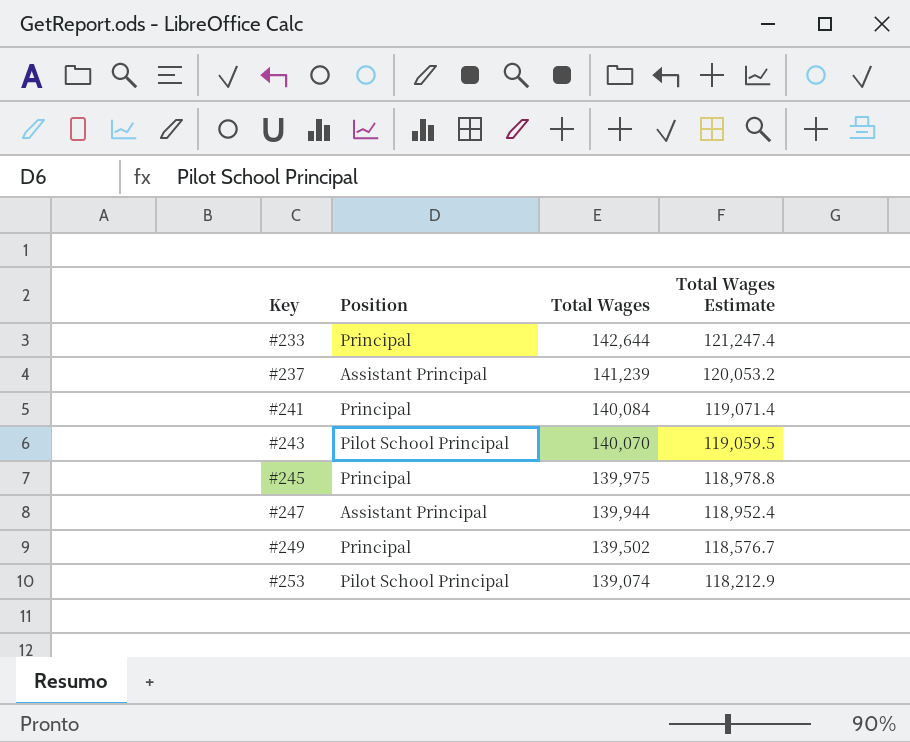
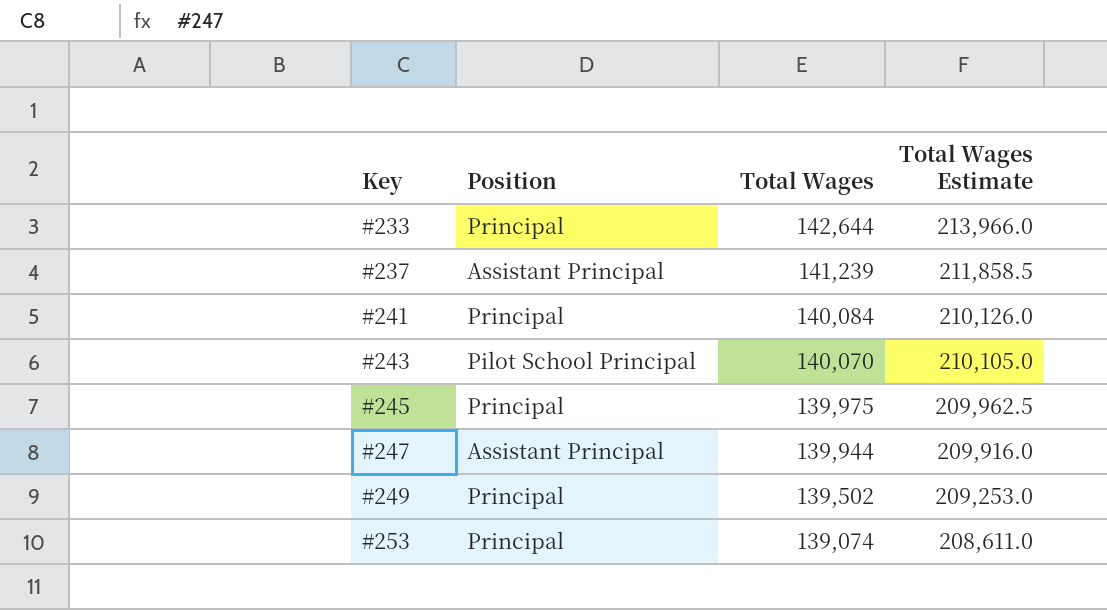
column Total Wages Estimate | formula: [Total Wages] * 0.85 -> [Total Wages] * 1.5
#253 | Position: Pilot School Principal -> Principal

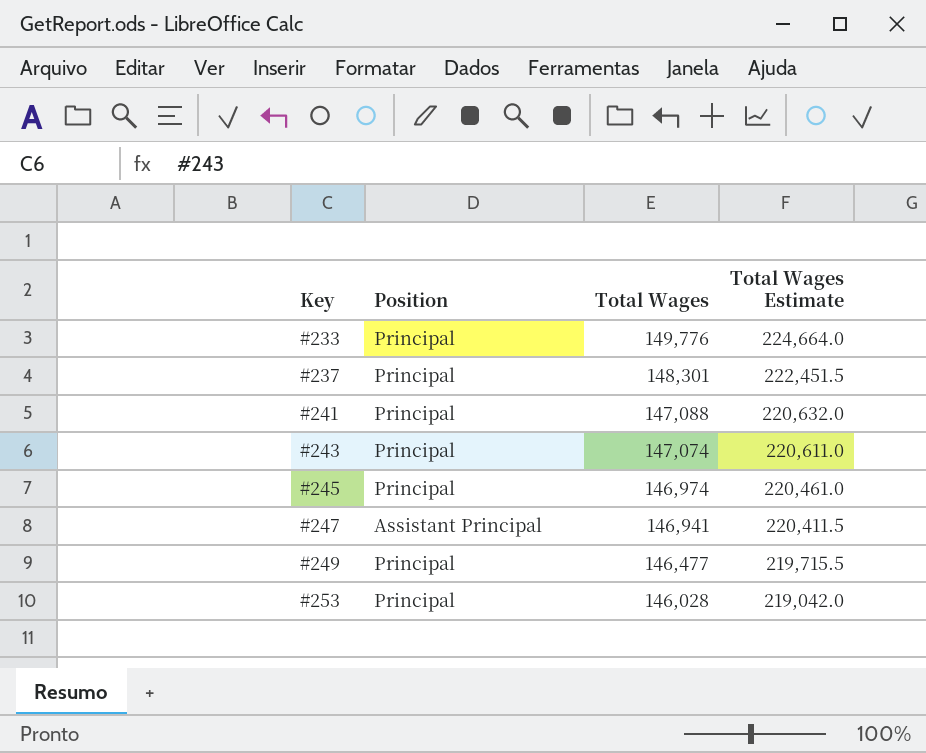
#233 | Total Wages: 142,644 -> 149,776
#233 | Total Wages Estimate: 213,966.0 -> 224,664.0
#237 | Position: Assistant Principal -> Principal
#237 | Total Wages: 141,239 -> 148,301
#237 | Total Wages Estimate: 211,858.5 -> 222,451.5
#241 | Total Wages: 140,084 -> 147,088
#241 | Total Wages Estimate: 210,126.0 -> 220,632.0
#243 | Position: Pilot School Principal -> Principal
#243 | Total Wages: 140,070 -> 147,074
#243 | Total Wages Estimate: 210,105.0 -> 220,611.0
#245 | Total Wages: 139,975 -> 146,974
#245 | Total Wages Estimate: 209,962.5 -> 220,461.0
#247 | Total Wages: 139,944 -> 146,941
#247 | Total Wages Estimate: 209,916.0 -> 220,411.5
#249 | Total Wages: 139,502 -> 146,477
#249 | Total Wages Estimate: 209,253.0 -> 219,715.5
#253 | Total Wages: 139,074 -> 146,028
#253 | Total Wages Estimate: 208,611.0 -> 219,042.0

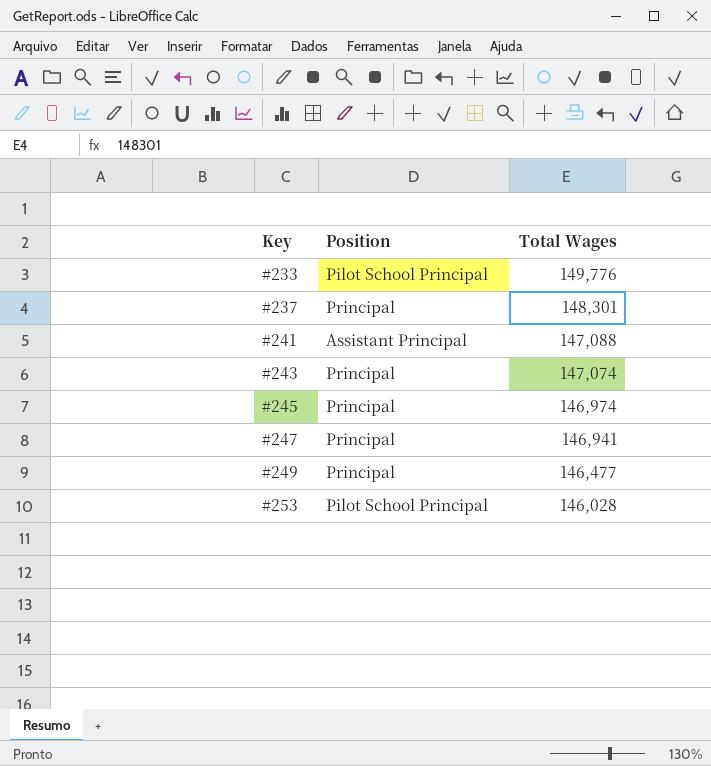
column Total Wages Estimate | formula: [Total Wages] * 1.5 -> none
#233 | Position: Principal -> Pilot School Principal
#241 | Position: Principal -> Assistant Principal
#247 | Position: Assistant Principal -> Principal
#253 | Position: Principal -> Pilot School Principal

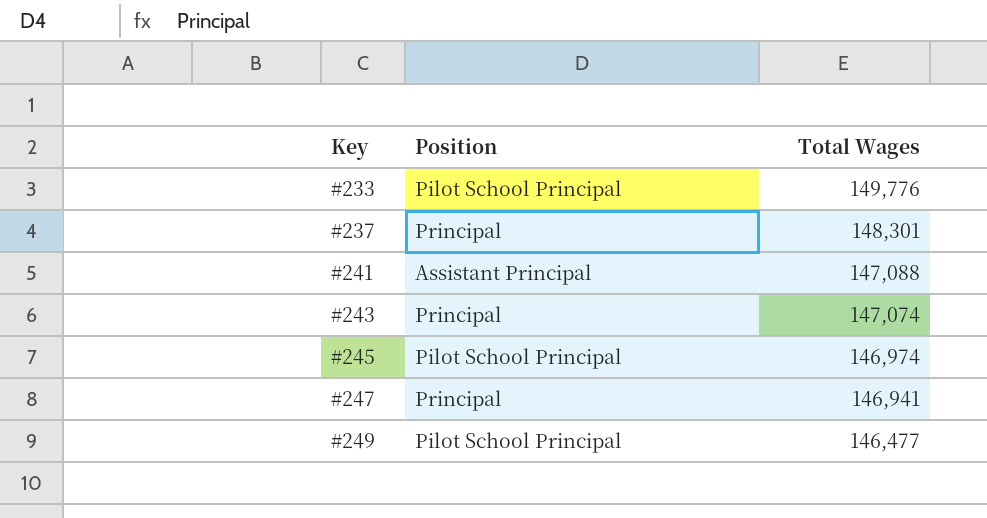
row #253: Pilot School Principal | 146,028 -> none
#245 | Position: Principal -> Pilot School Principal
#249 | Position: Principal -> Pilot School Principal

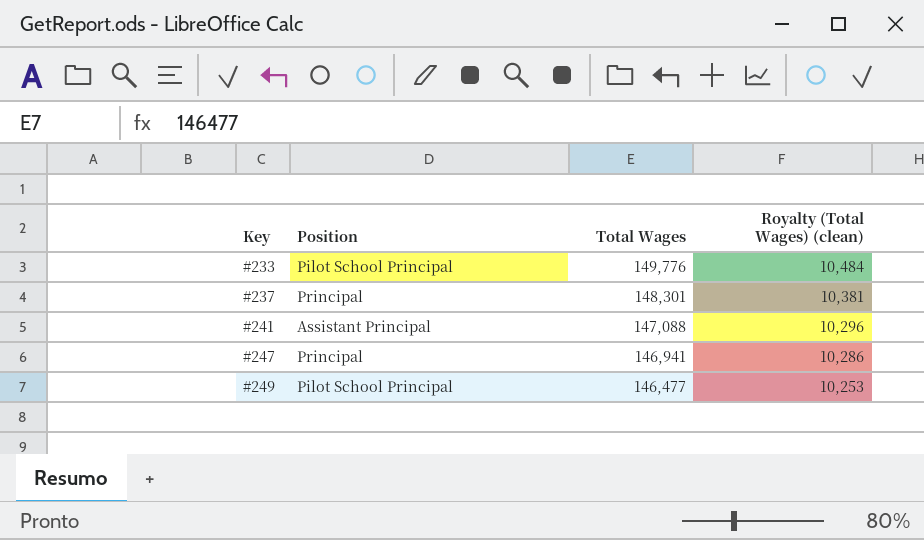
column Royalty (Total Wages) (clean) | formula: none -> [Total Wages] * 0.07
row #243: Principal | 147,074 -> none
row #245: Pilot School Principal | 146,974 -> none

